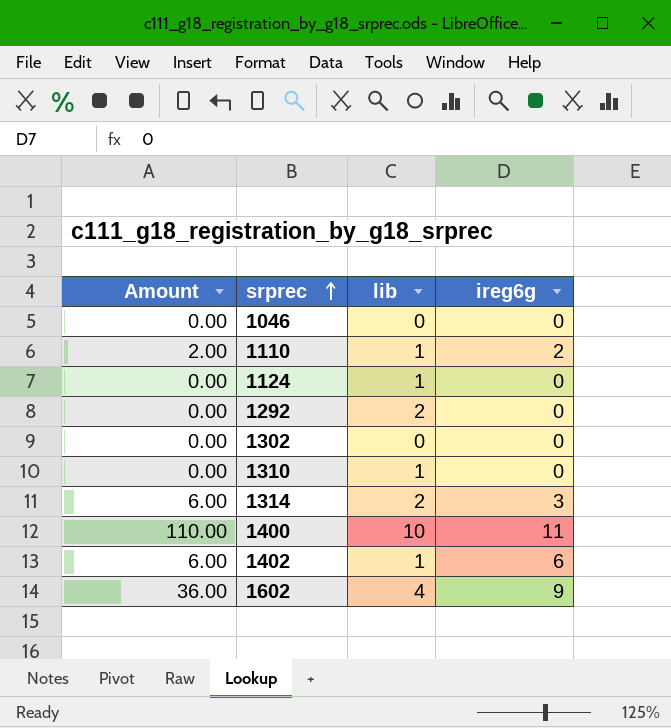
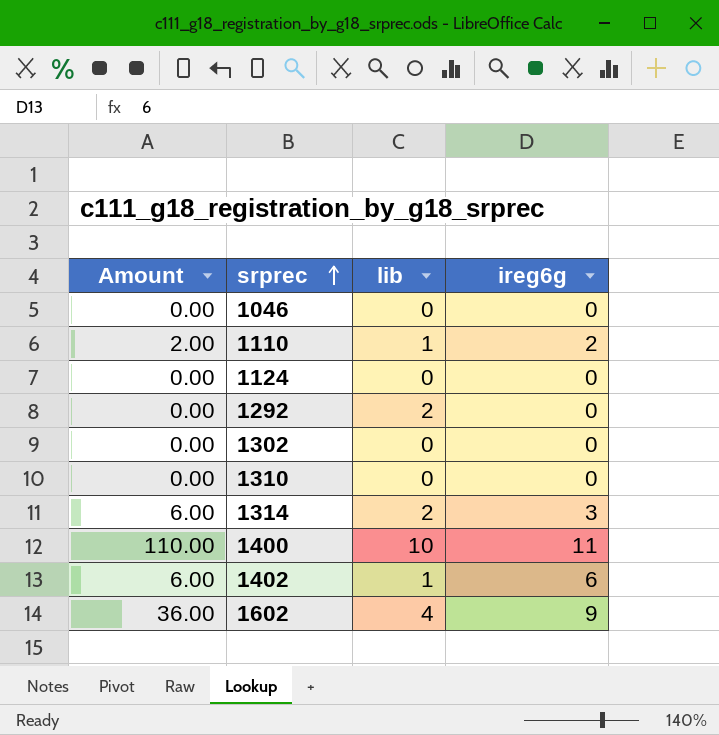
1124 | lib: 1 -> 0
1310 | lib: 1 -> 0

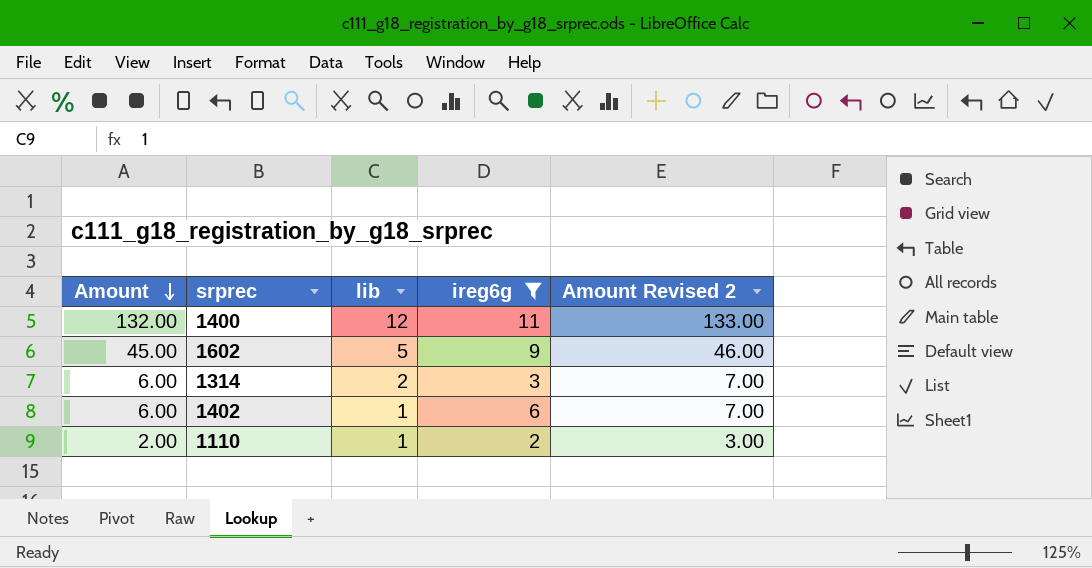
filter: none -> ireg6g != 0
row order: srprec ascending -> Amount descending
column Amount Revised 2 | formula: none -> [Amount] + 1
1400 | Amount: 110.00 -> 132.00
1400 | lib: 10 -> 12
1602 | Amount: 36.00 -> 45.00
1602 | lib: 4 -> 5

